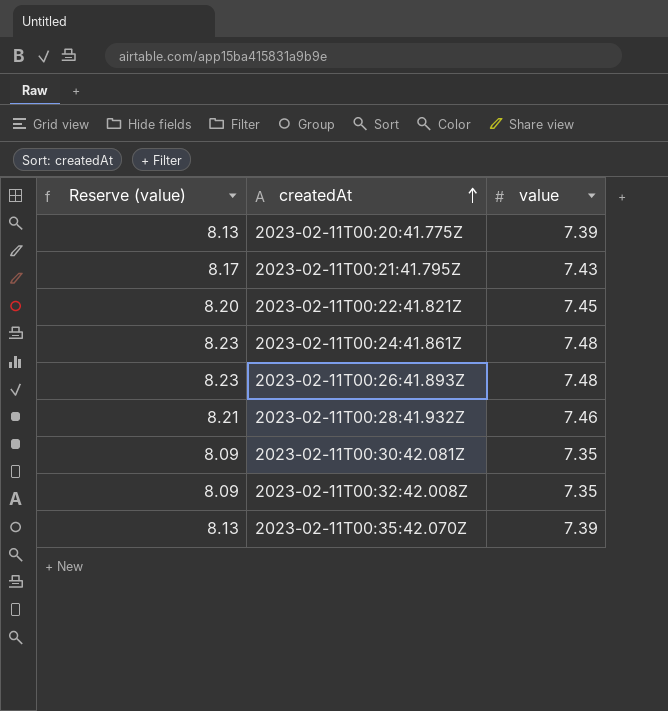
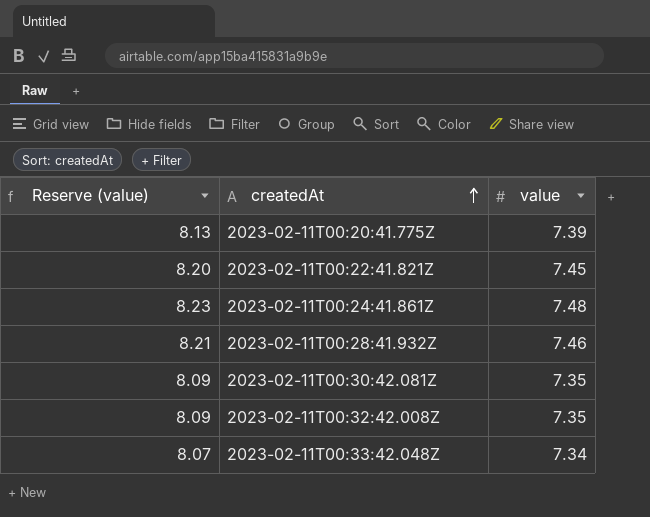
row 2023-02-11T00:21:41.795Z: 8.17 | 7.43 -> none
row 2023-02-11T00:26:41.893Z: 8.23 | 7.48 -> none
row 2023-02-11T00:35:42.070Z: 8.13 | 7.39 -> none
row 2023-02-11T00:33:42.048Z: none -> 8.07 | 7.34

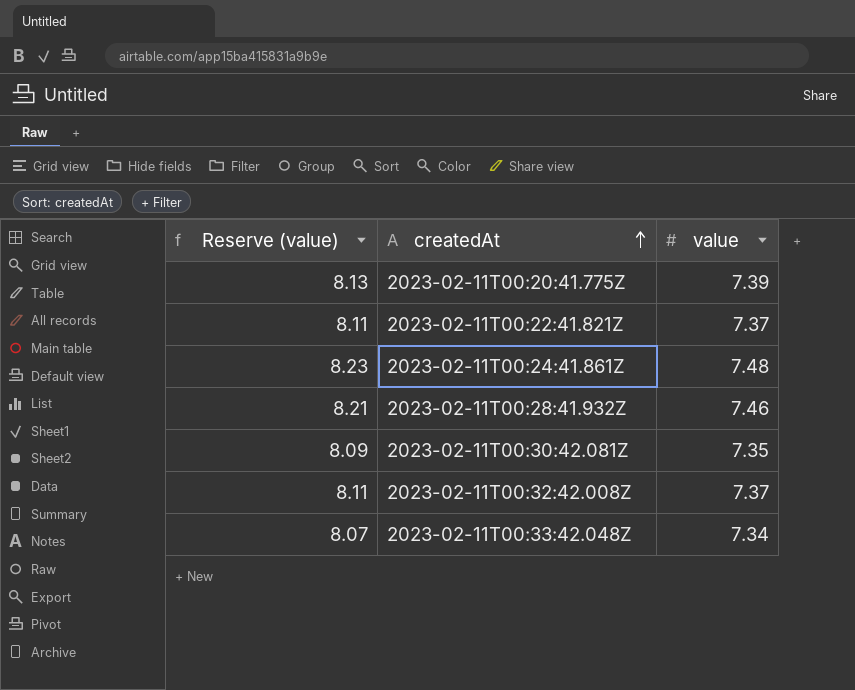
2023-02-11T00:22:41.821Z | Reserve (value): 8.20 -> 8.11
2023-02-11T00:22:41.821Z | value: 7.45 -> 7.37
2023-02-11T00:32:42.008Z | Reserve (value): 8.09 -> 8.11
2023-02-11T00:32:42.008Z | value: 7.35 -> 7.37

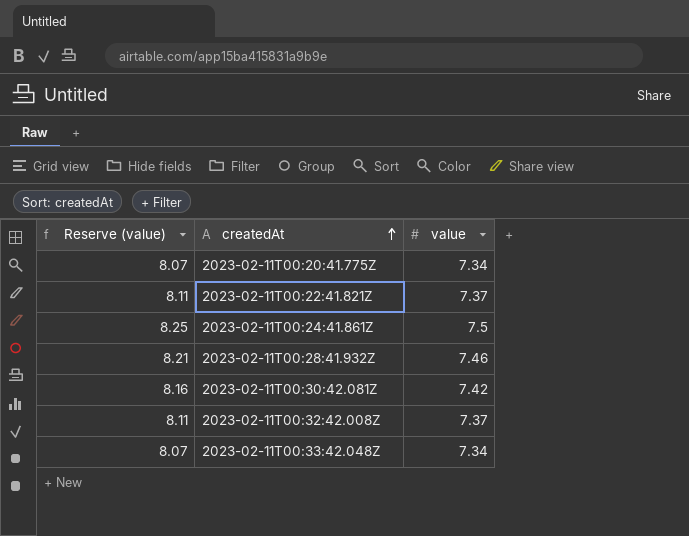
2023-02-11T00:20:41.775Z | Reserve (value): 8.13 -> 8.07
2023-02-11T00:20:41.775Z | value: 7.39 -> 7.34
2023-02-11T00:24:41.861Z | Reserve (value): 8.23 -> 8.25
2023-02-11T00:24:41.861Z | value: 7.48 -> 7.5
2023-02-11T00:30:42.081Z | Reserve (value): 8.09 -> 8.16
2023-02-11T00:30:42.081Z | value: 7.35 -> 7.42

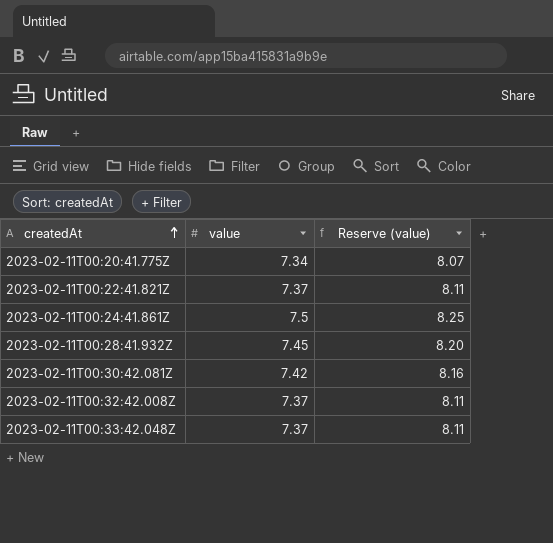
column Reserve (value) | position: 1 -> 3
2023-02-11T00:28:41.932Z | value: 7.46 -> 7.45
2023-02-11T00:28:41.932Z | Reserve (value): 8.21 -> 8.20
2023-02-11T00:33:42.048Z | value: 7.34 -> 7.37
2023-02-11T00:33:42.048Z | Reserve (value): 8.07 -> 8.11

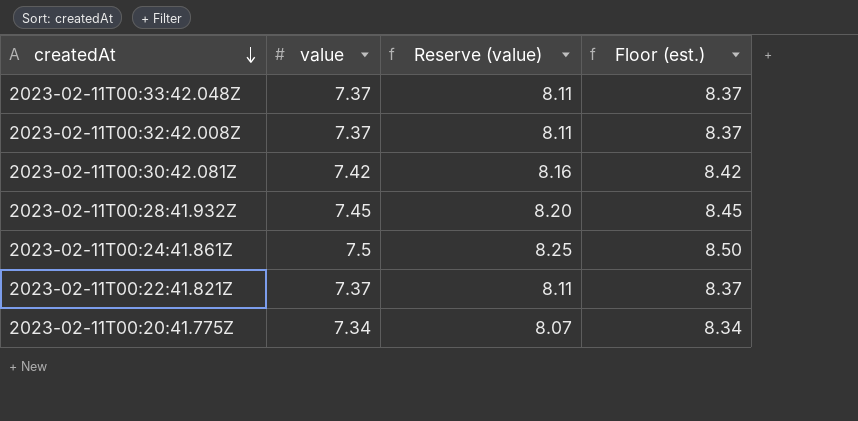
row order: createdAt ascending -> createdAt descending
column Floor (est.) | formula: none -> [value] + 1

